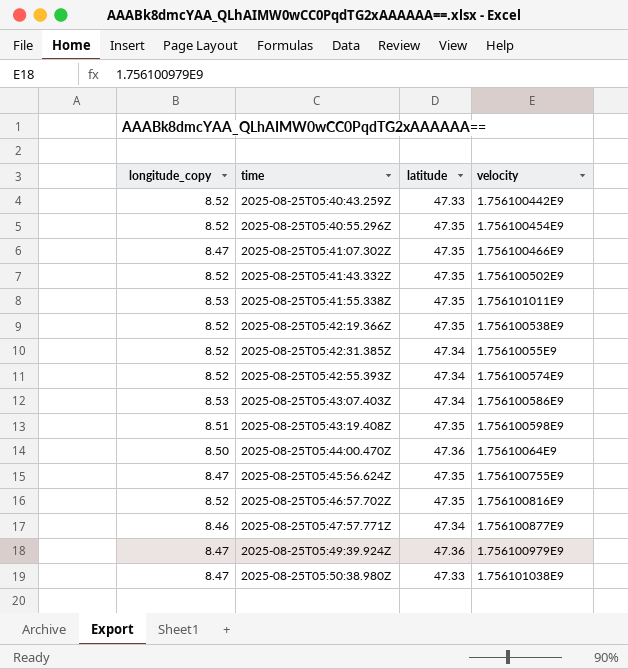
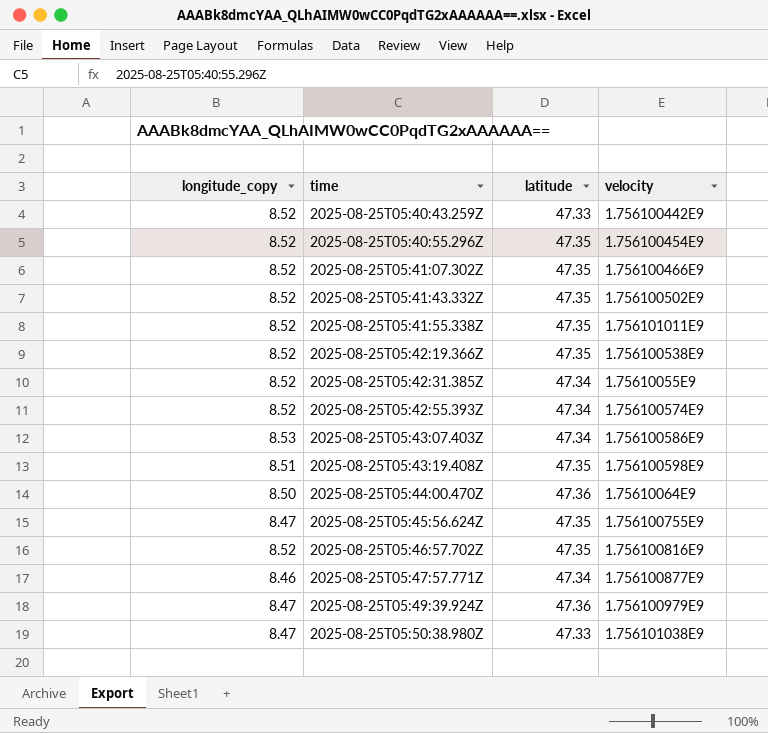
2025-08-25T05:41:07.302Z | longitude_copy: 8.47 -> 8.52
2025-08-25T05:41:55.338Z | longitude_copy: 8.53 -> 8.52

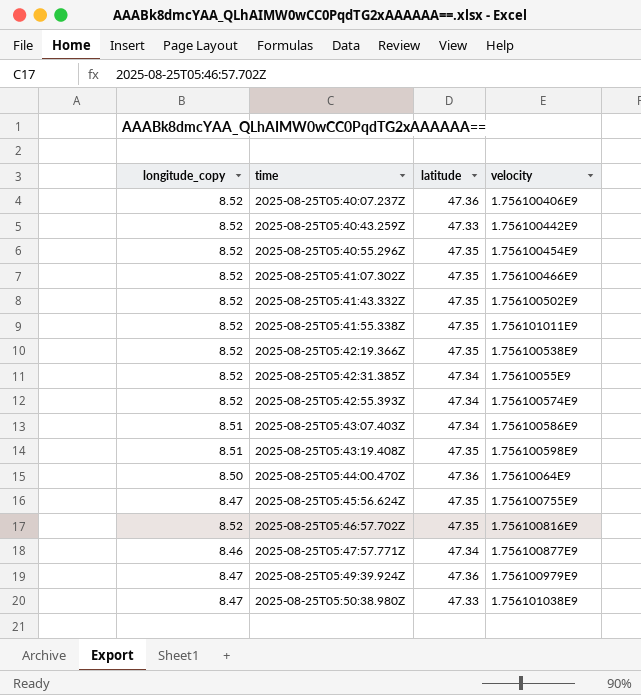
row 2025-08-25T05:40:07.237Z: none -> 8.52 | 47.36 | 1.756100406E9
2025-08-25T05:43:07.403Z | longitude_copy: 8.53 -> 8.51

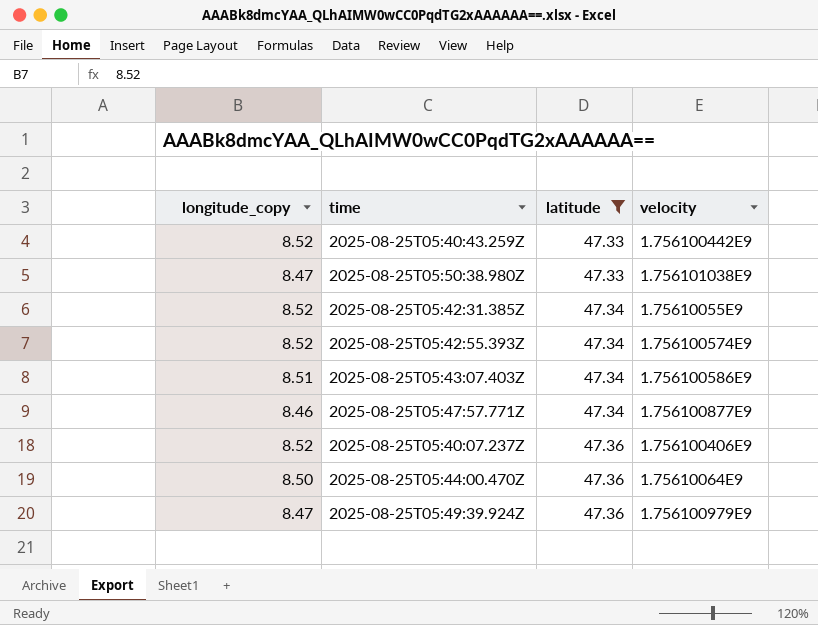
filter: none -> latitude != 47.35
row order: time ascending -> latitude ascending

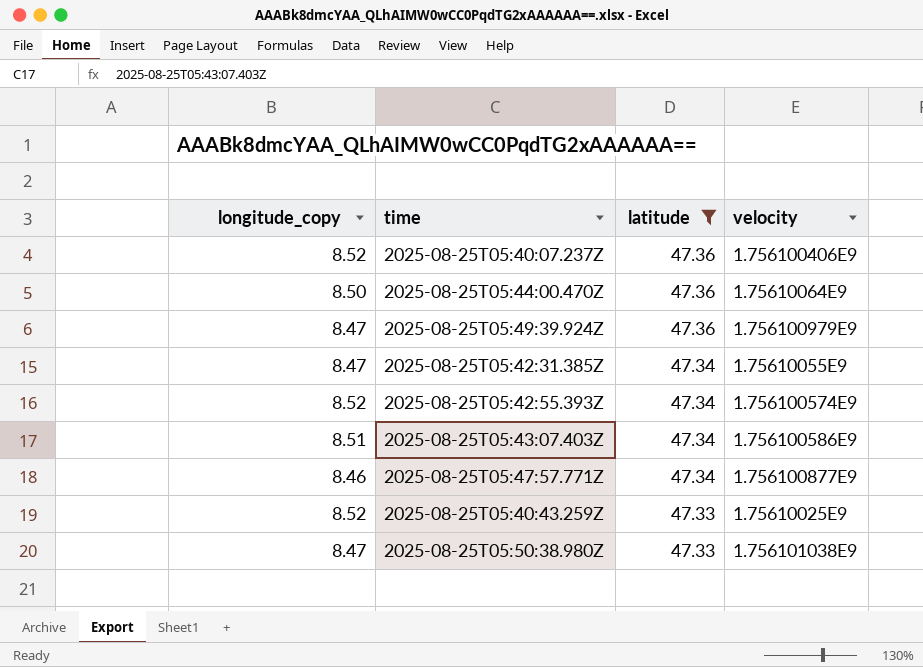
row order: latitude ascending -> latitude descending
2025-08-25T05:42:31.385Z | longitude_copy: 8.52 -> 8.47
2025-08-25T05:40:43.259Z | velocity: 1.756100442E9 -> 1.75610025E9

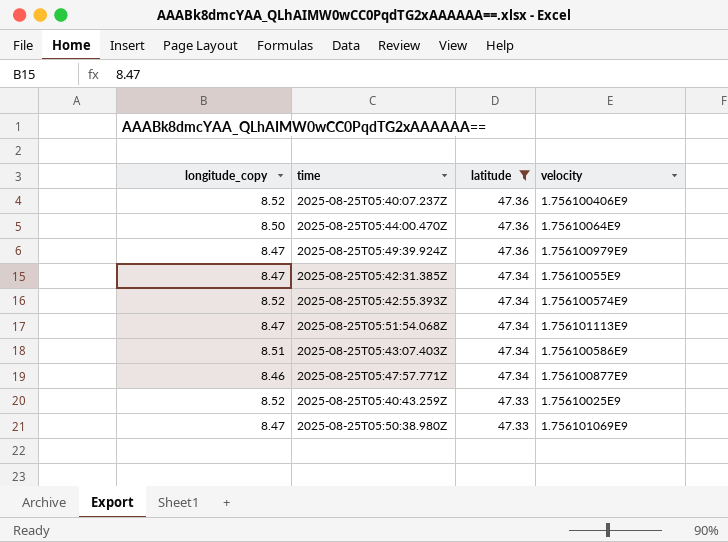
row 2025-08-25T05:51:54.068Z: none -> 8.47 | 47.34 | 1.756101113E9
2025-08-25T05:50:38.980Z | velocity: 1.756101038E9 -> 1.756101069E9

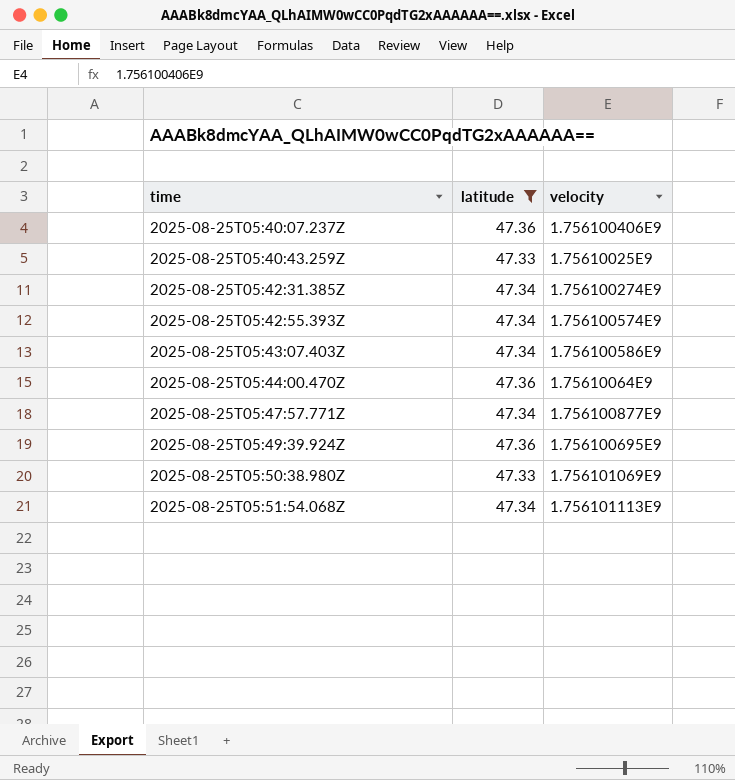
row order: latitude descending -> time ascending
column longitude_copy | position: 1 -> none
2025-08-25T05:42:31.385Z | velocity: 1.75610055E9 -> 1.756100274E9
2025-08-25T05:49:39.924Z | velocity: 1.756100979E9 -> 1.756100695E9

